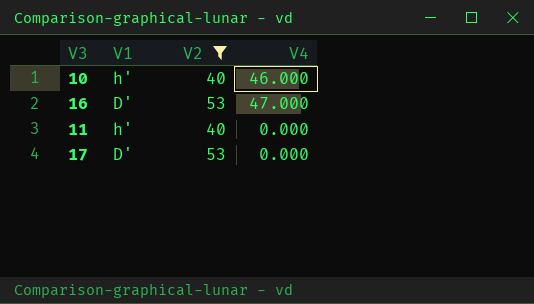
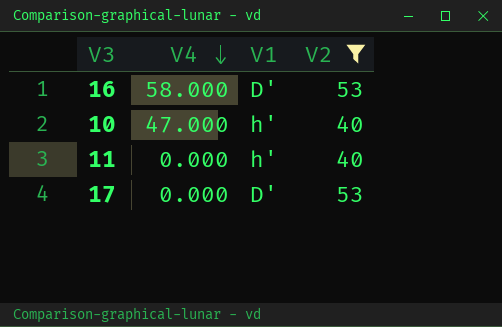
row order: none -> V4 descending
column V4 | position: 4 -> 2
16 | V4: 47.000 -> 58.000
10 | V4: 46.000 -> 47.000

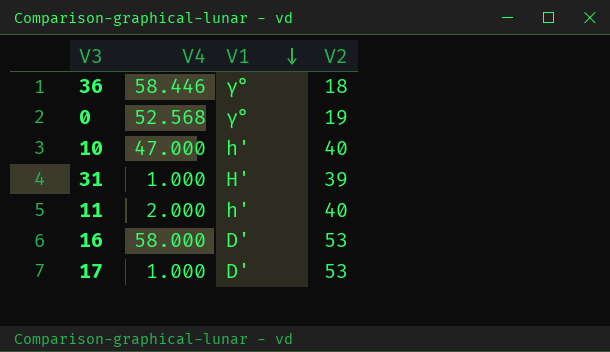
filter: V2 >= 40 -> none
row order: V4 descending -> V1 descending
11 | V4: 0.000 -> 2.000
17 | V4: 0.000 -> 1.000

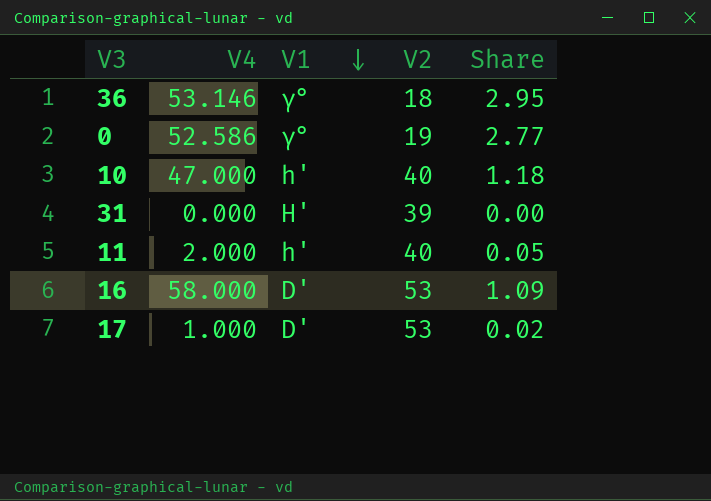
column Share | formula: none -> [V4] / [V2]
36 | V4: 58.446 -> 53.146
0 | V4: 52.568 -> 52.586
31 | V4: 1.000 -> 0.000

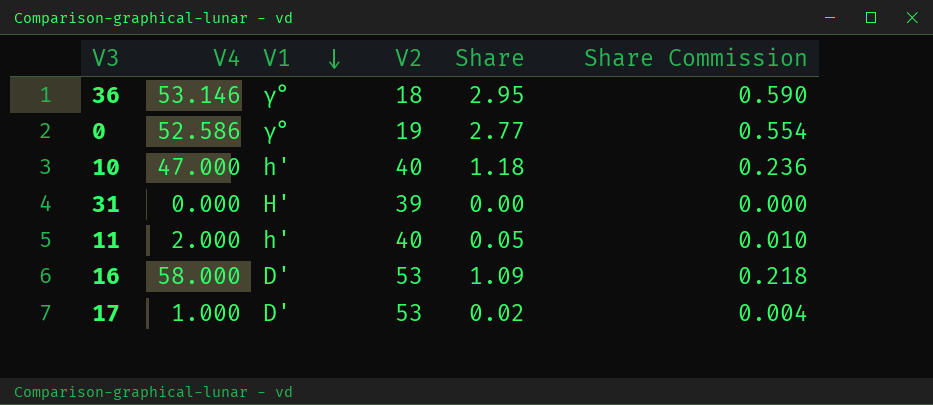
column Share Commission | formula: none -> [Share] * 0.2

